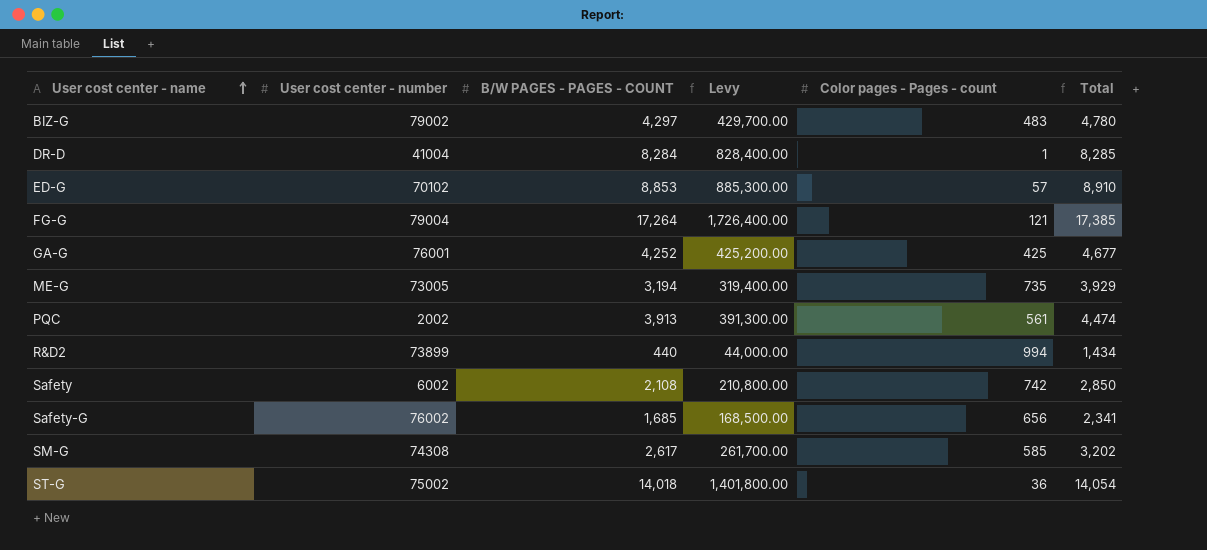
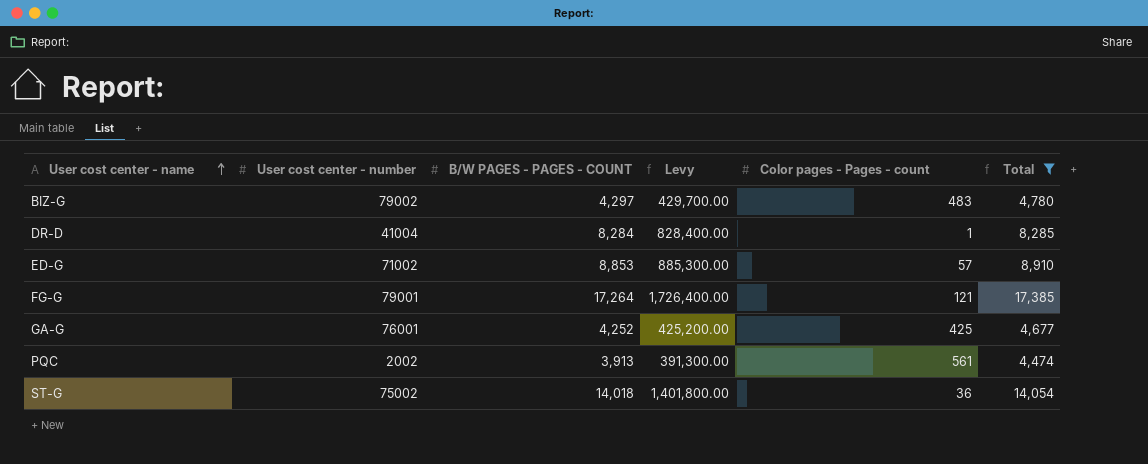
filter: none -> Total >= 4,474
ED-G | User cost center - number: 70102 -> 71002
FG-G | User cost center - number: 79004 -> 79001

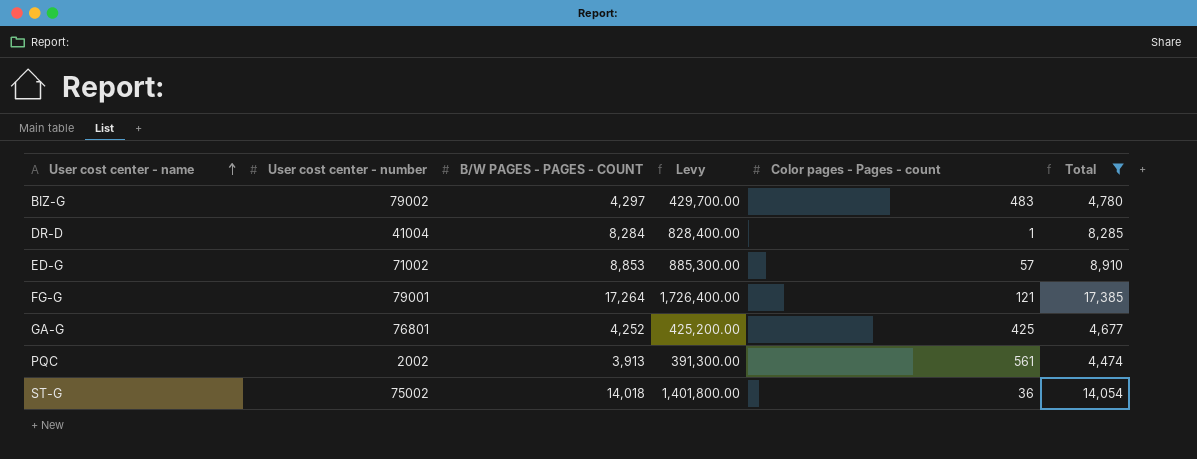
GA-G | User cost center - number: 76001 -> 76801

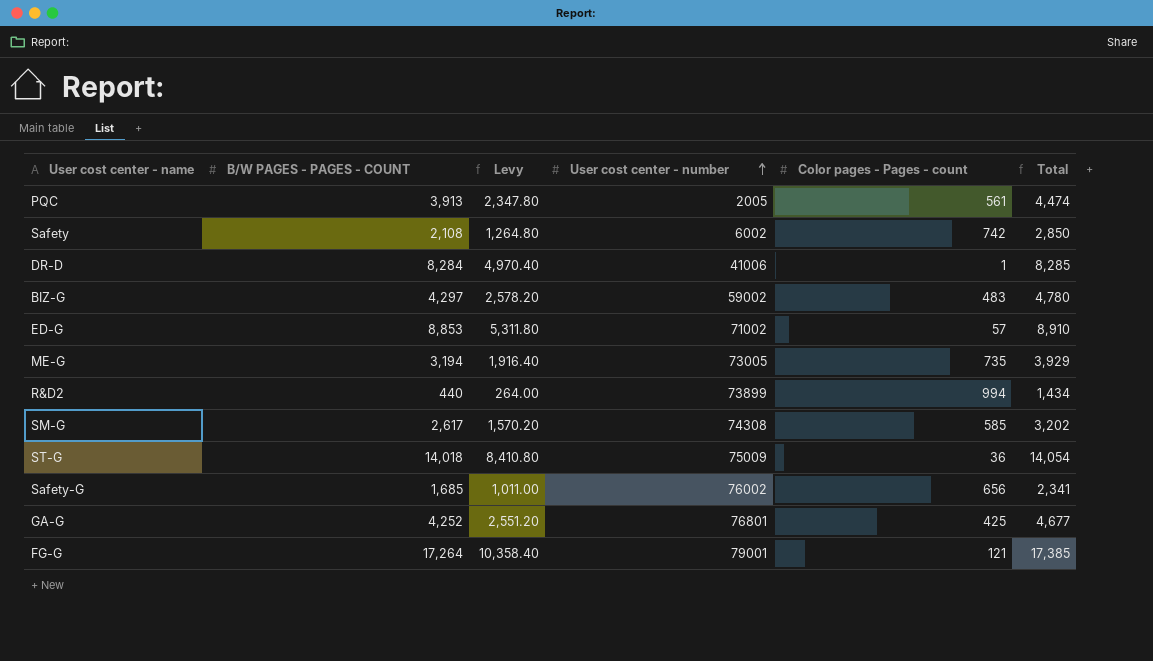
filter: Total >= 4,474 -> none
row order: User cost center - name ascending -> User cost center - number ascending
column Levy | formula: [B/W PAGES - PAGES - COUNT] * 100 -> [B/W PAGES - PAGES - COUNT] * 0.6
column User cost center - number | position: 2 -> 4
PQC | User cost center - number: 2002 -> 2005
DR-D | User cost center - number: 41004 -> 41006
BIZ-G | User cost center - number: 79002 -> 59002
ST-G | User cost center - number: 75002 -> 75009

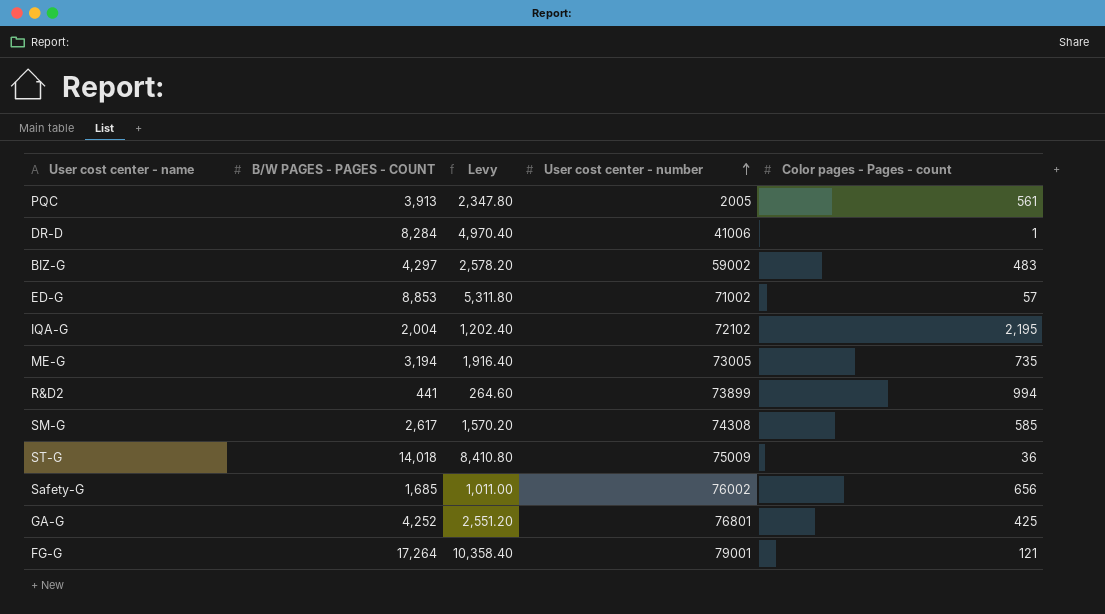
column Total | formula: [B/W PAGES - PAGES - COUNT] + [Color pages - Pages - count] -> none
row Safety: 2,108 | 1,264.80 | 6002 | 742 | 2,850 -> none
row IQA-G: none -> 2,004 | 1,202.40 | 72102 | 2,195
R&D2 | B/W PAGES - PAGES - COUNT: 440 -> 441
R&D2 | Levy: 264.00 -> 264.60

